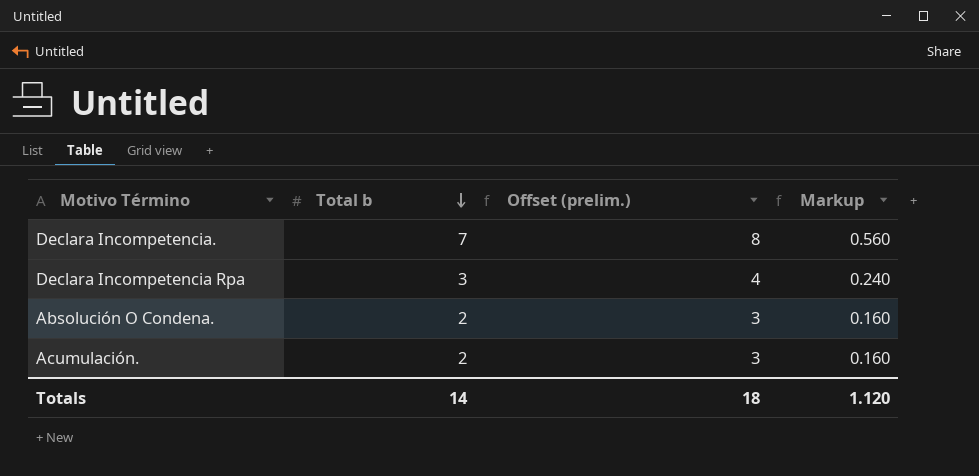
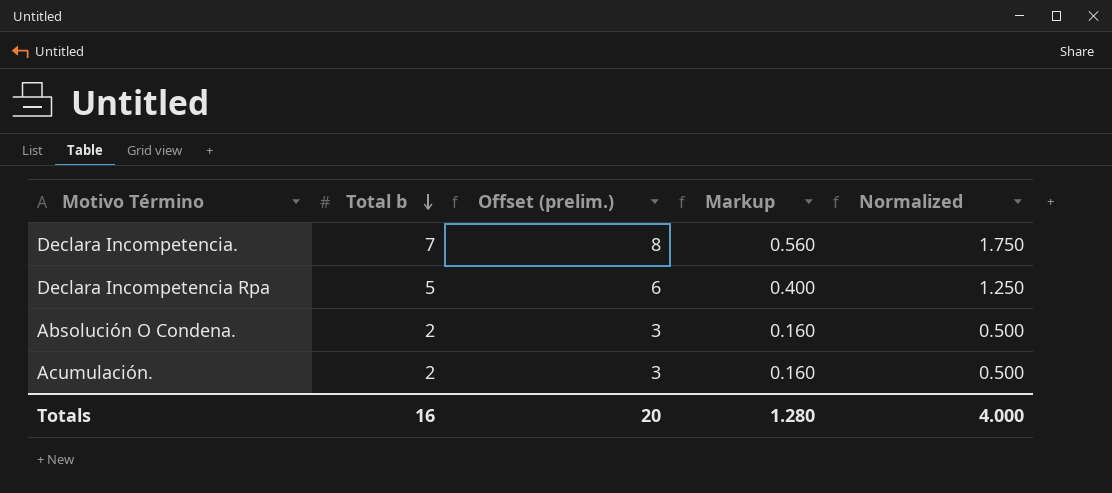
column Normalized | formula: none -> [Total b] * 0.25
Declara Incompetencia Rpa | Total b: 3 -> 5
Declara Incompetencia Rpa | Offset (prelim.): 4 -> 6
Declara Incompetencia Rpa | Markup: 0.240 -> 0.400
Totals | Total b: 14 -> 16
Totals | Offset (prelim.): 18 -> 20
Totals | Markup: 1.120 -> 1.280

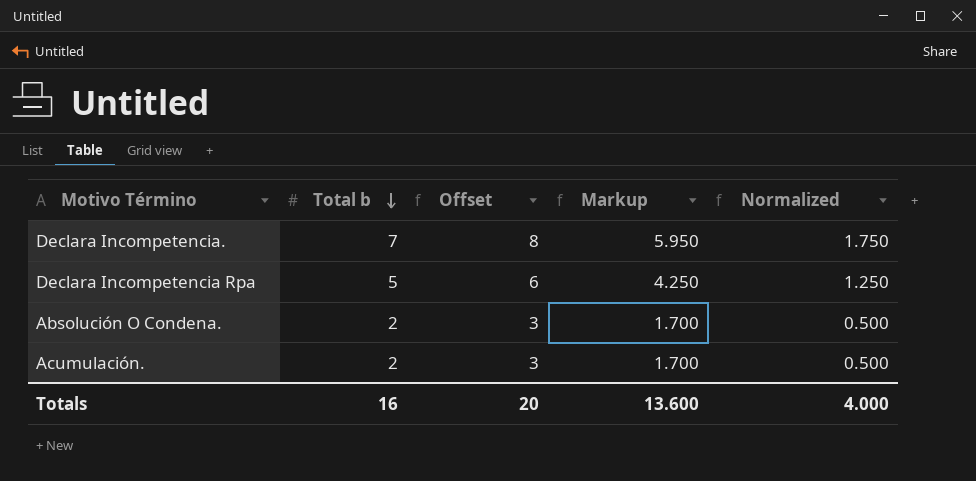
column name: Offset (prelim.) -> Offset
column Markup | formula: [Total b] * 0.08 -> [Total b] * 0.85
Totals | Markup: 1.280 -> 13.600

